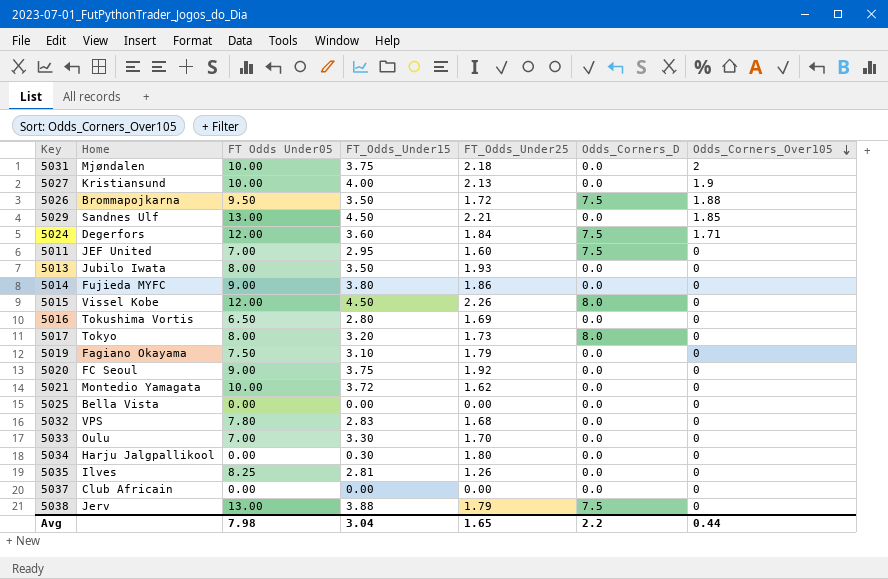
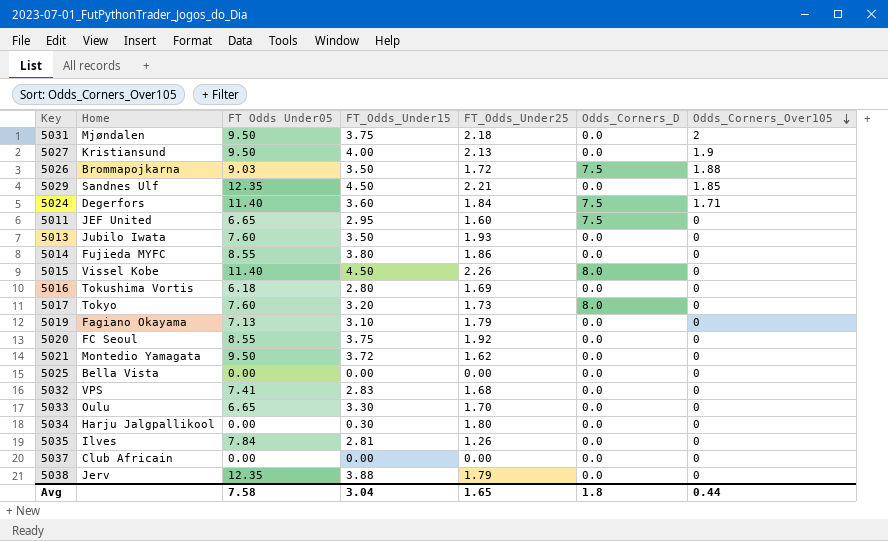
5031 | FT Odds Under05: 10.00 -> 9.50
5027 | FT Odds Under05: 10.00 -> 9.50
5026 | FT Odds Under05: 9.50 -> 9.03
5029 | FT Odds Under05: 13.00 -> 12.35
5024 | FT Odds Under05: 12.00 -> 11.40
5011 | FT Odds Under05: 7.00 -> 6.65
5013 | FT Odds Under05: 8.00 -> 7.60
5014 | FT Odds Under05: 9.00 -> 8.55
5015 | FT Odds Under05: 12.00 -> 11.40
5016 | FT Odds Under05: 6.50 -> 6.18
5017 | FT Odds Under05: 8.00 -> 7.60
5019 | FT Odds Under05: 7.50 -> 7.13
5020 | FT Odds Under05: 9.00 -> 8.55
5021 | FT Odds Under05: 10.00 -> 9.50
5032 | FT Odds Under05: 7.80 -> 7.41
5033 | FT Odds Under05: 7.00 -> 6.65
5035 | FT Odds Under05: 8.25 -> 7.84
5038 | FT Odds Under05: 13.00 -> 12.35
5038 | Odds_Corners_D: 7.5 -> 0.0
Avg | FT Odds Under05: 7.98 -> 7.58
Avg | Odds_Corners_D: 2.2 -> 1.8

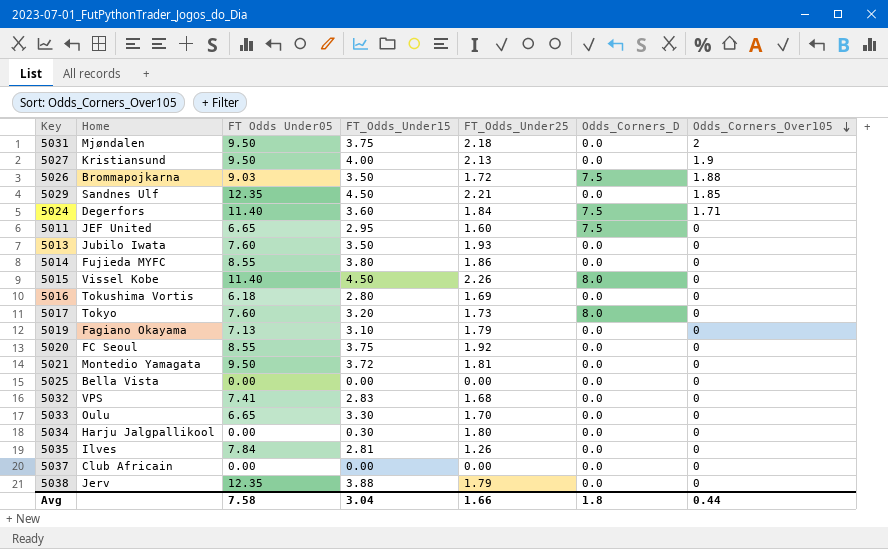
5021 | FT_Odds_Under25: 1.62 -> 1.81
Avg | FT_Odds_Under25: 1.65 -> 1.66

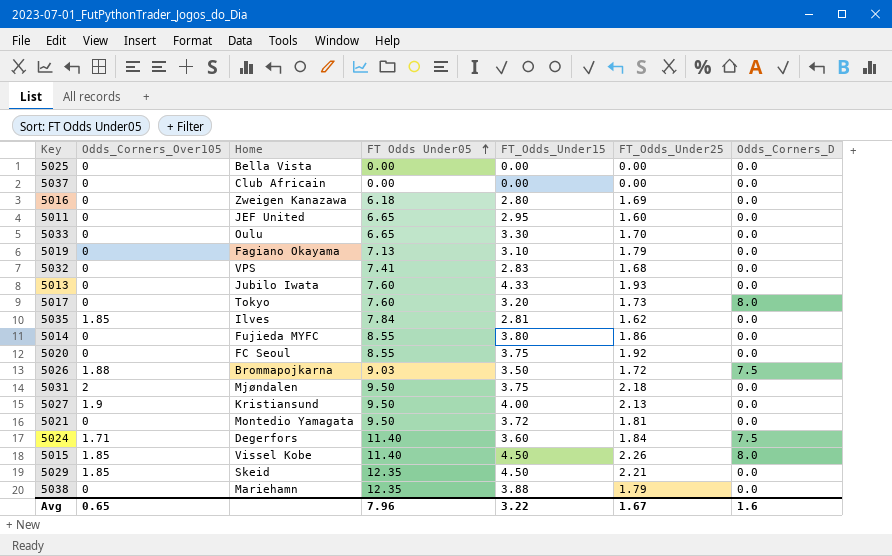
row order: Odds_Corners_Over105 descending -> FT Odds Under05 ascending
column Odds_Corners_Over105 | position: 7 -> 2
row 5034: Harju Jalgpallikool | 0.00 | 0.30 | 1.80 | 0.0 | 0 -> none
5016 | Home: Tokushima Vortis -> Zweigen Kanazawa
5011 | Odds_Corners_D: 7.5 -> 0.0
5013 | FT_Odds_Under15: 3.50 -> 4.33
5035 | Odds_Corners_Over105: 0 -> 1.85
5035 | FT_Odds_Under25: 1.26 -> 1.62
5015 | Odds_Corners_Over105: 0 -> 1.85
5029 | Home: Sandnes Ulf -> Skeid
5038 | Home: Jerv -> Mariehamn
Avg | Odds_Corners_Over105: 0.44 -> 0.65
Avg | FT Odds Under05: 7.58 -> 7.96
Avg | FT_Odds_Under15: 3.04 -> 3.22
Avg | FT_Odds_Under25: 1.66 -> 1.67
Avg | Odds_Corners_D: 1.8 -> 1.6

